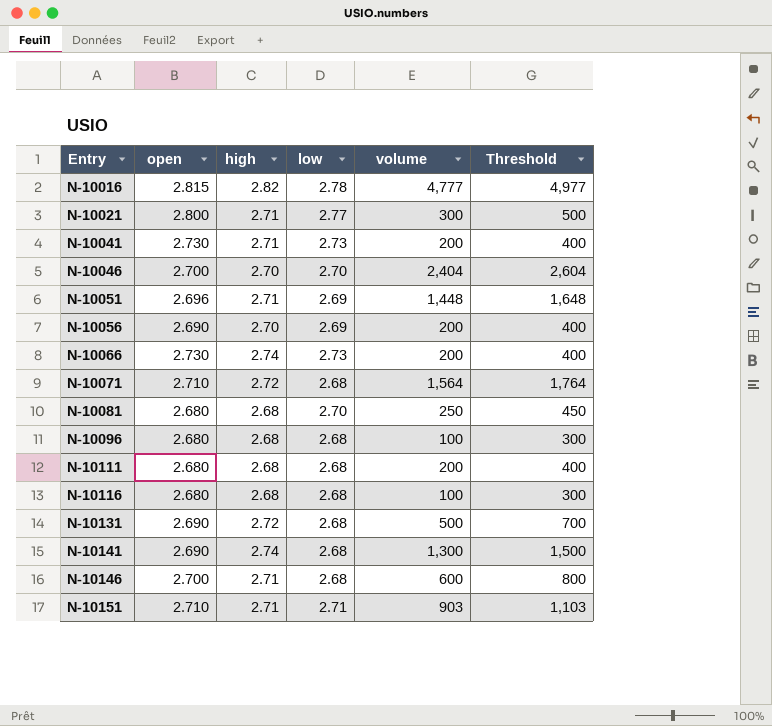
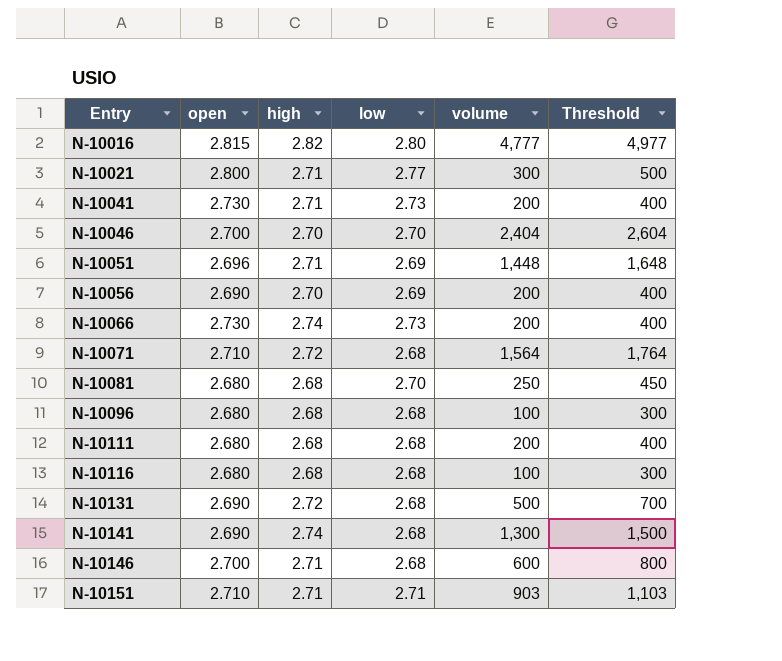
N-10016 | low: 2.78 -> 2.80

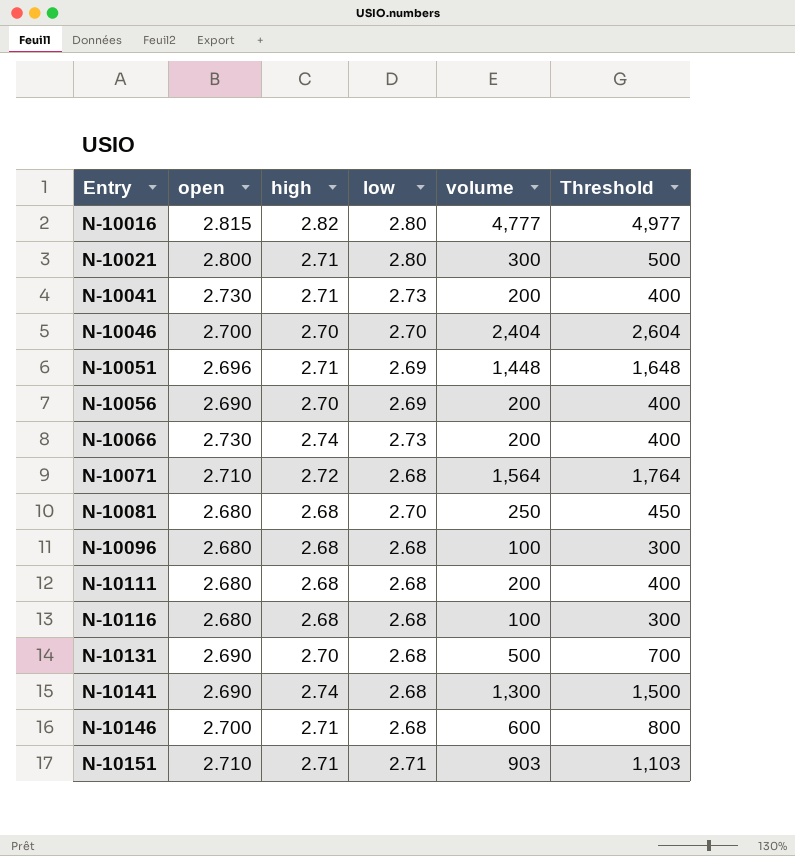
N-10021 | low: 2.77 -> 2.80
N-10131 | high: 2.72 -> 2.70

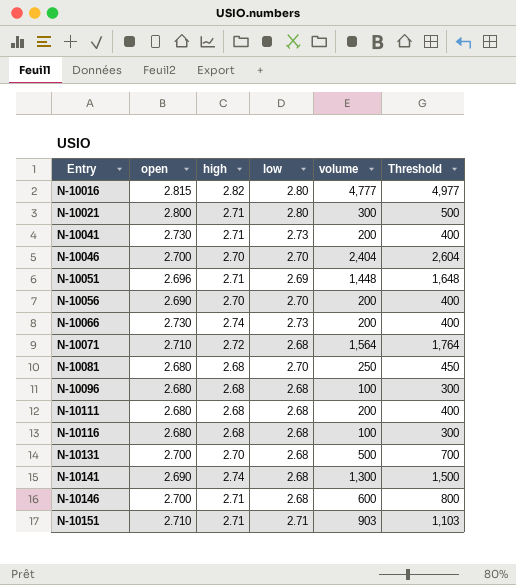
N-10056 | low: 2.69 -> 2.70
N-10131 | open: 2.690 -> 2.700

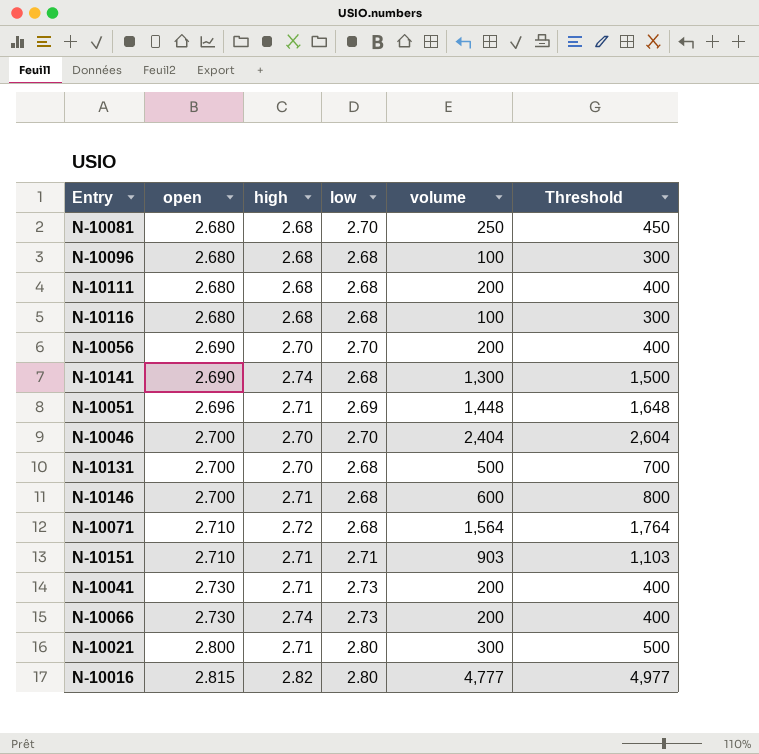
row order: Entry ascending -> open ascending

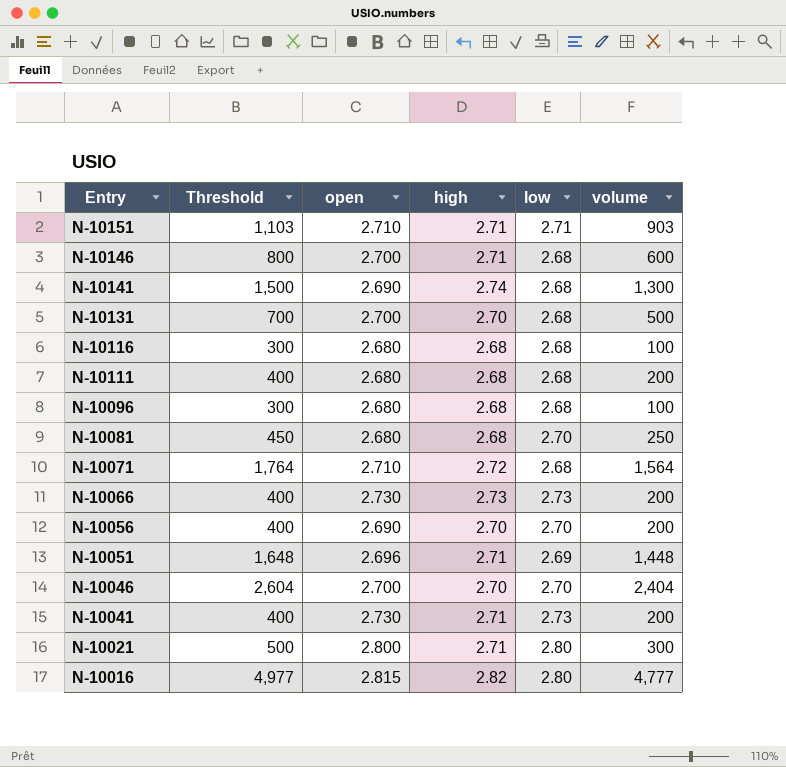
row order: open ascending -> Entry descending
column Threshold | position: 6 -> 2
N-10066 | high: 2.74 -> 2.73

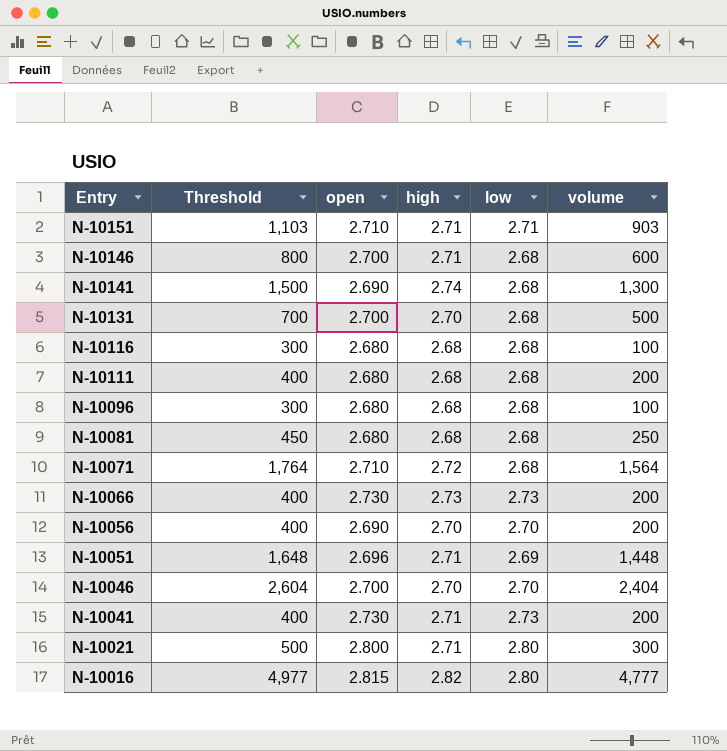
N-10081 | low: 2.70 -> 2.68

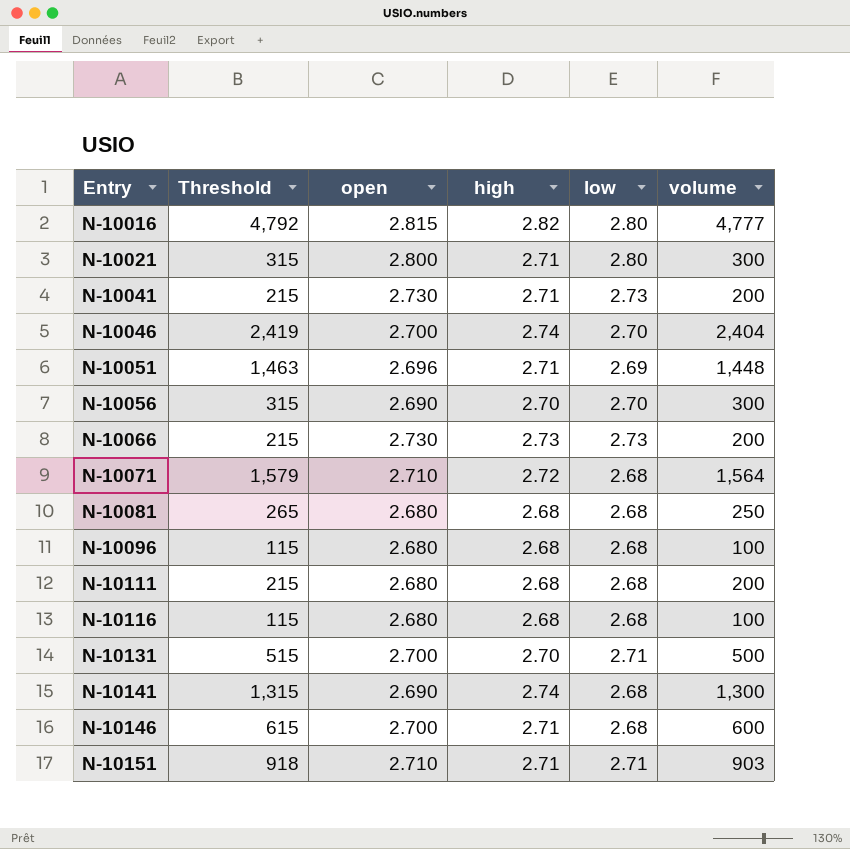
row order: Entry descending -> Entry ascending
column Threshold | formula: [volume] + 200 -> [volume] + 15
N-10046 | high: 2.70 -> 2.74
N-10056 | volume: 200 -> 300
N-10131 | low: 2.68 -> 2.71

